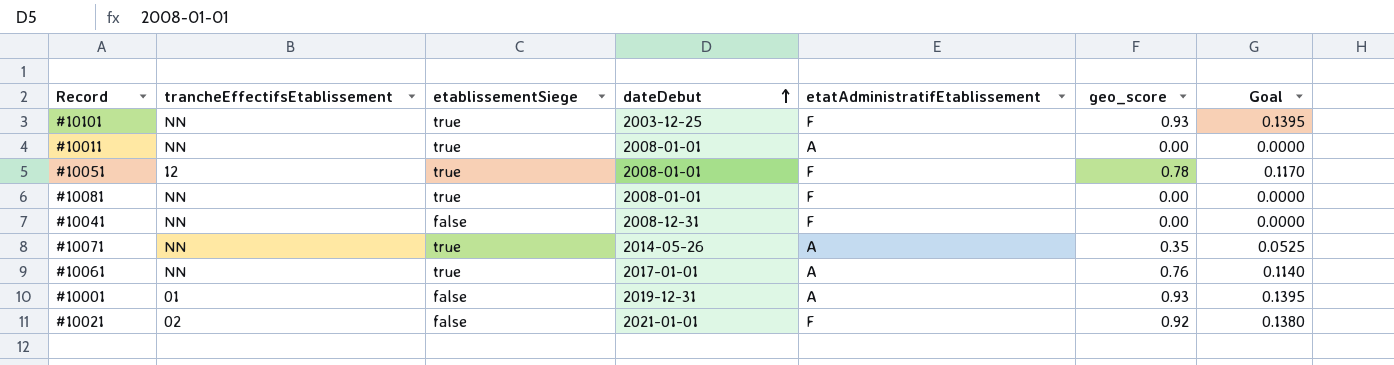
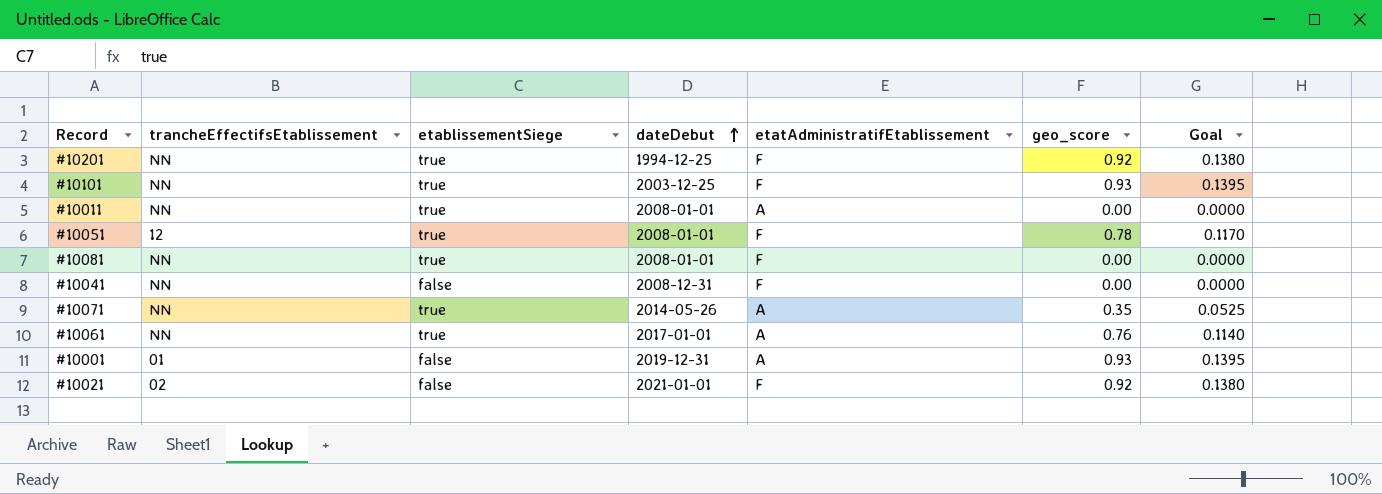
row #10201: none -> NN | true | 1994-12-25 | F | 0.92 | 0.1380

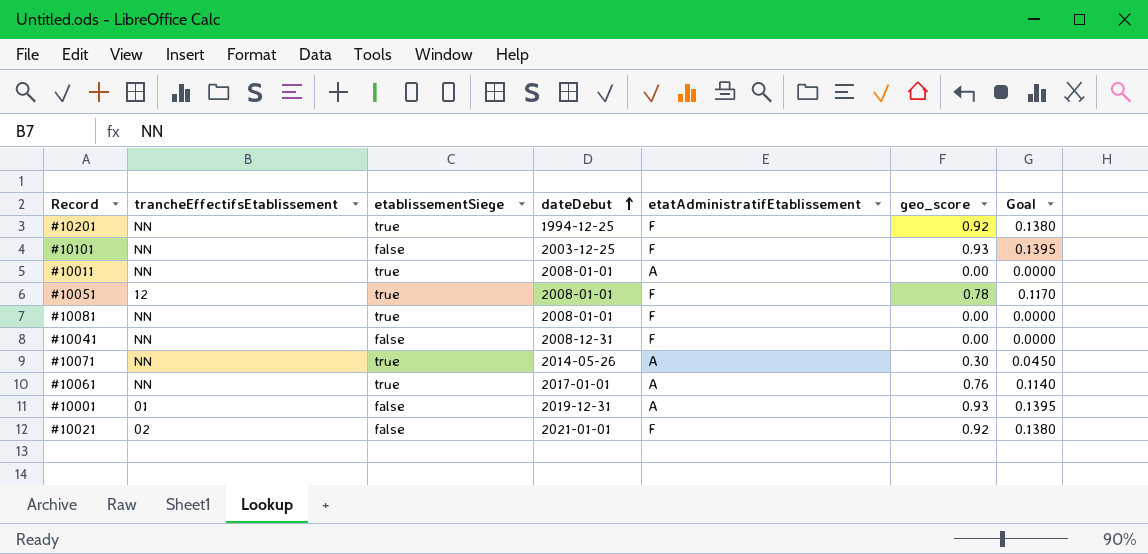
#10101 | etablissementSiege: true -> false
#10071 | geo_score: 0.35 -> 0.30
#10071 | Goal: 0.0525 -> 0.0450

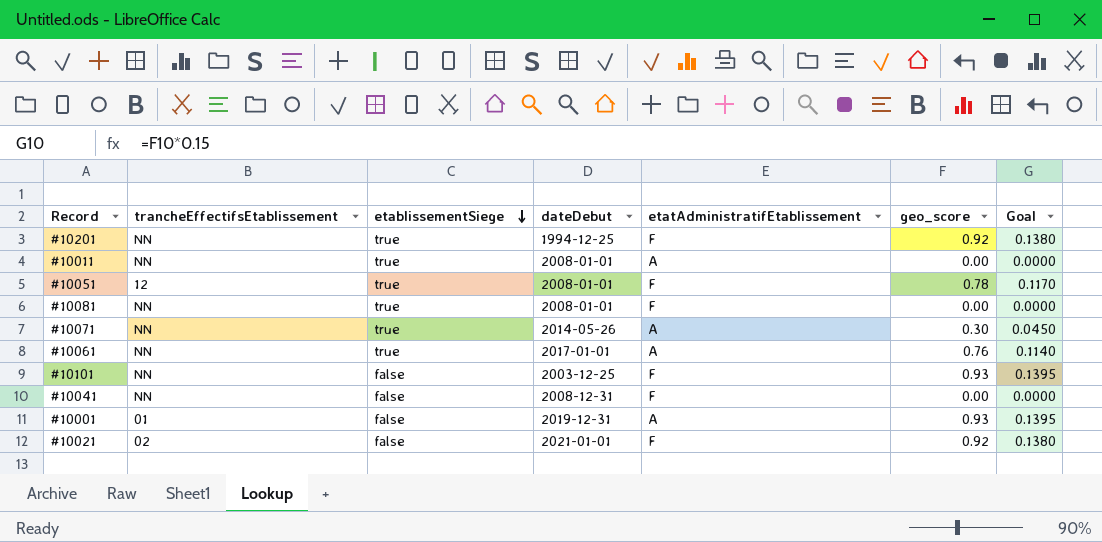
row order: dateDebut ascending -> etablissementSiege descending

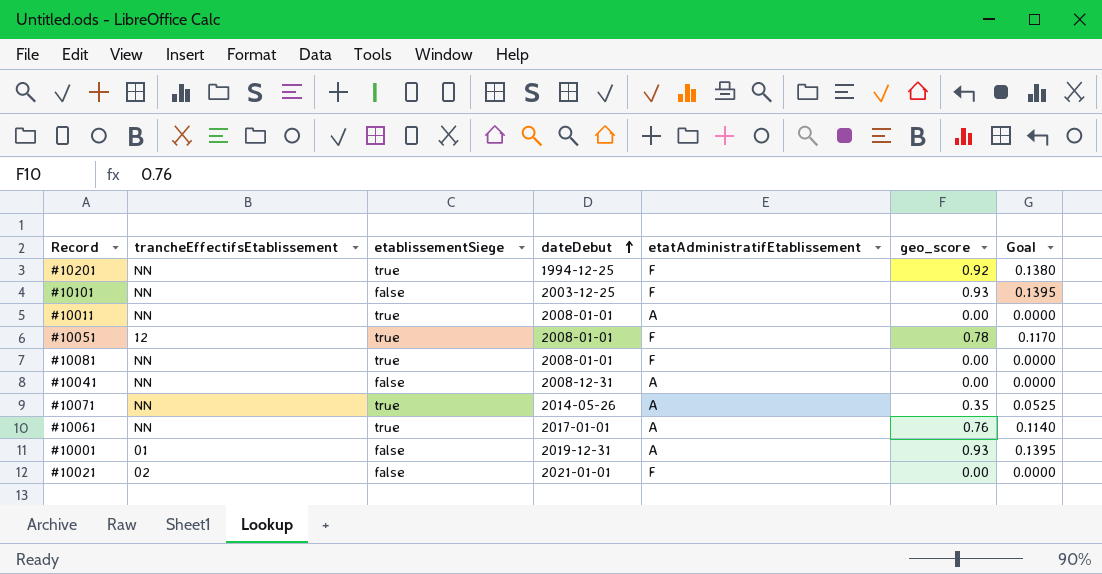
row order: etablissementSiege descending -> dateDebut ascending
#10041 | etatAdministratifEtablissement: F -> A
#10071 | geo_score: 0.30 -> 0.35
#10071 | Goal: 0.0450 -> 0.0525
#10021 | geo_score: 0.92 -> 0.00
#10021 | Goal: 0.1380 -> 0.0000

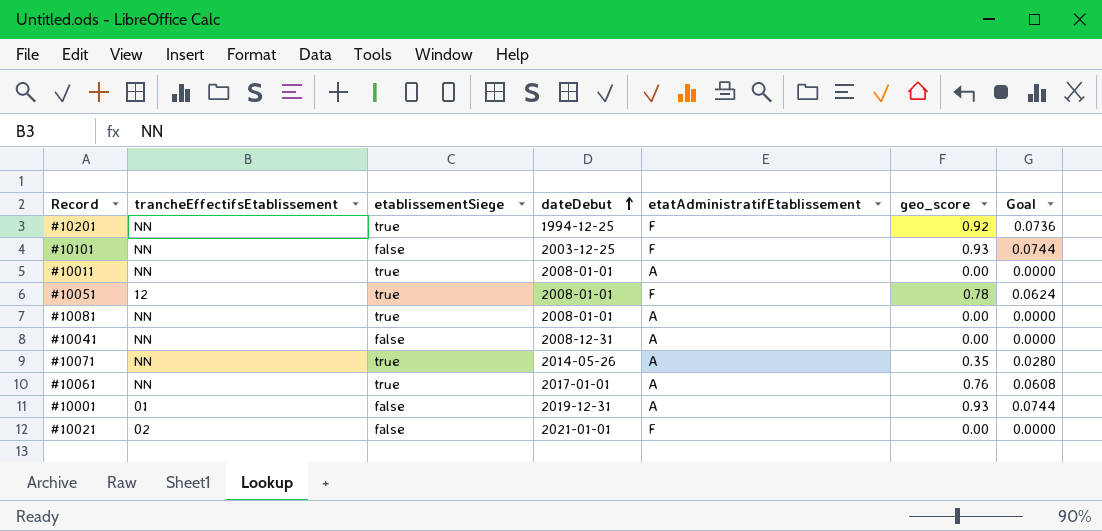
column Goal | formula: [geo_score] * 0.15 -> [geo_score] * 0.08
#10081 | etatAdministratifEtablissement: F -> A

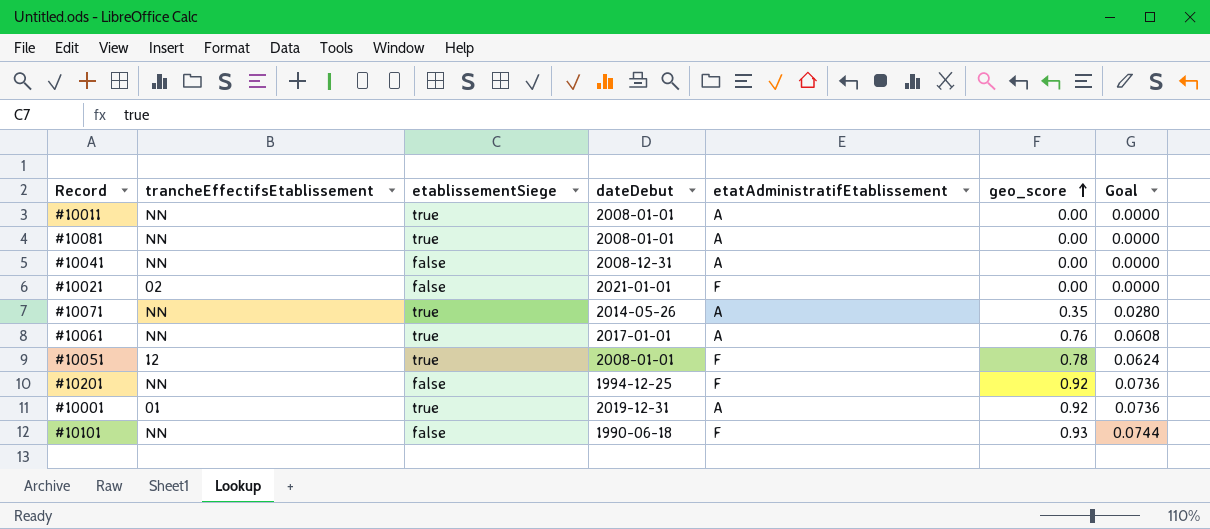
row order: dateDebut ascending -> geo_score ascending
#10201 | etablissementSiege: true -> false
#10001 | etablissementSiege: false -> true
#10001 | geo_score: 0.93 -> 0.92
#10001 | Goal: 0.0744 -> 0.0736
#10101 | dateDebut: 2003-12-25 -> 1990-06-18

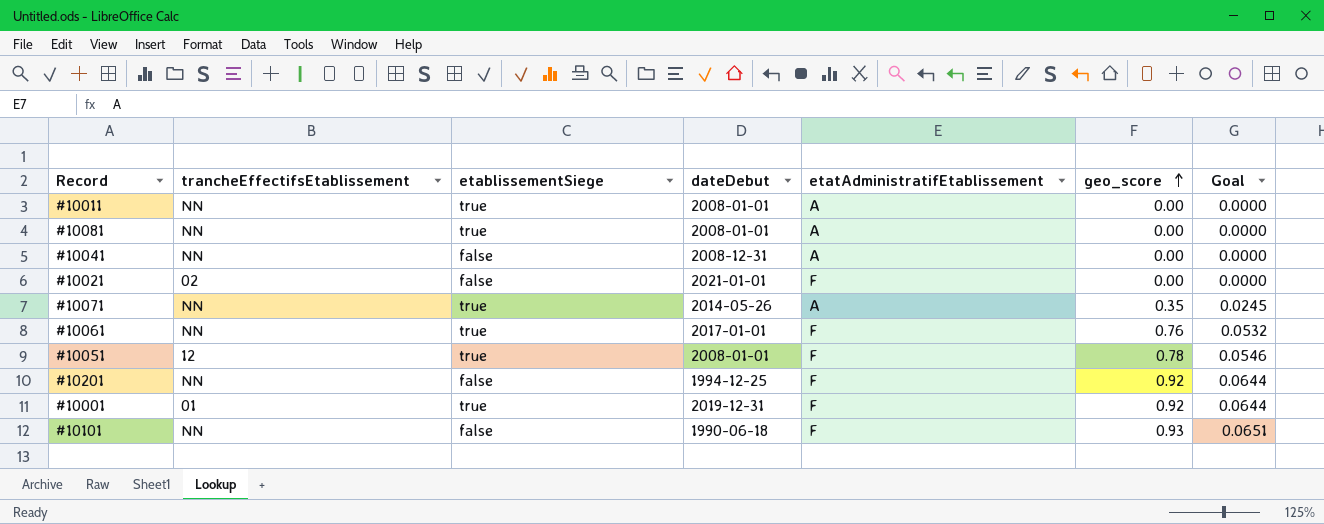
column Goal | formula: [geo_score] * 0.08 -> [geo_score] * 0.07
#10061 | etatAdministratifEtablissement: A -> F
#10001 | etatAdministratifEtablissement: A -> F

